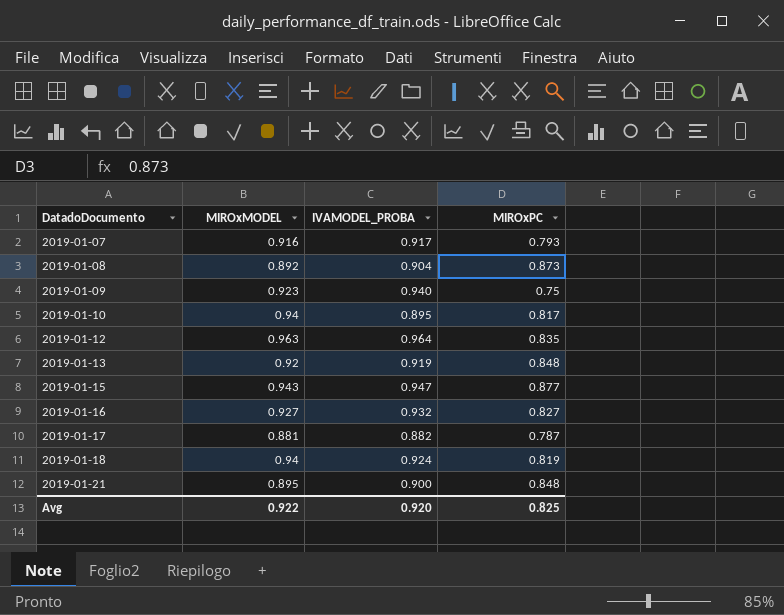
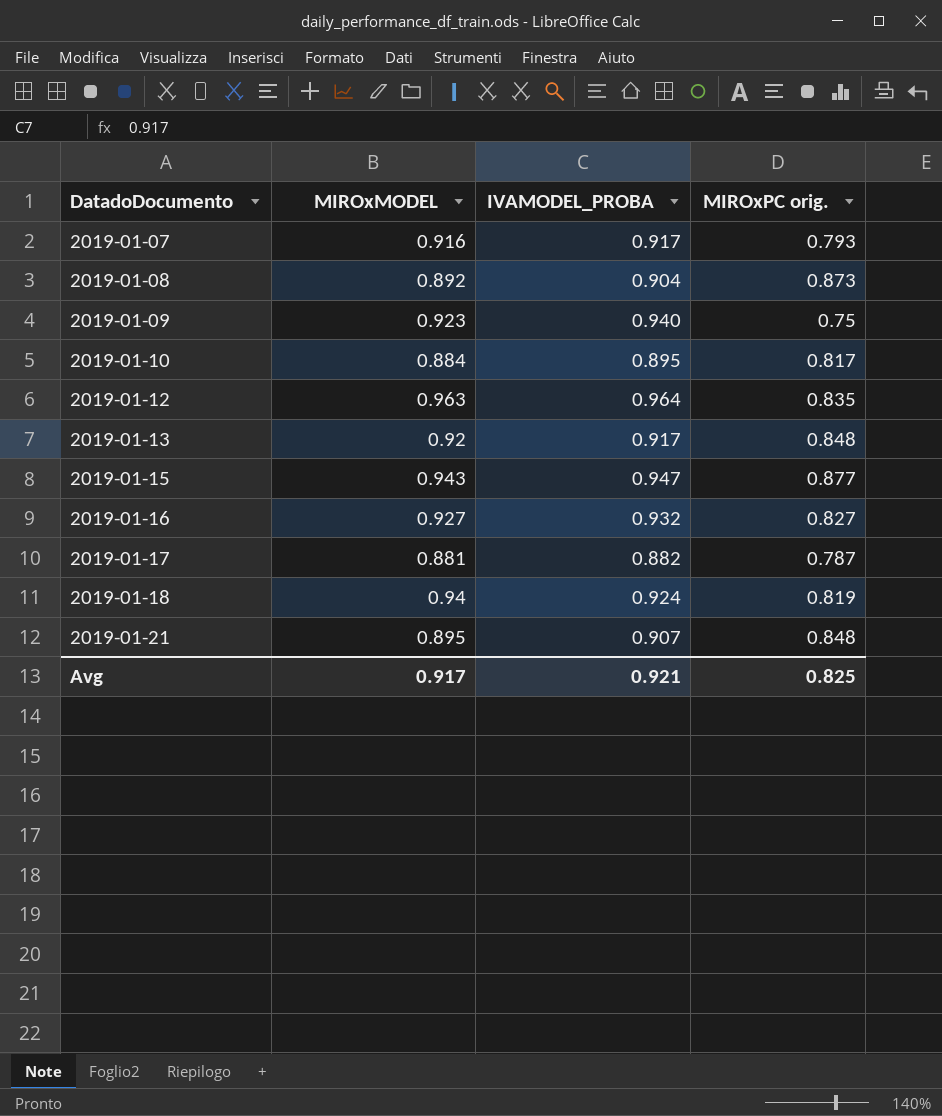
column name: MIROxPC -> MIROxPC orig.
2019-01-10 | MIROxMODEL: 0.94 -> 0.884
2019-01-13 | IVAMODEL_PROBA: 0.919 -> 0.917
2019-01-21 | IVAMODEL_PROBA: 0.900 -> 0.907
Avg | MIROxMODEL: 0.922 -> 0.917
Avg | IVAMODEL_PROBA: 0.920 -> 0.921

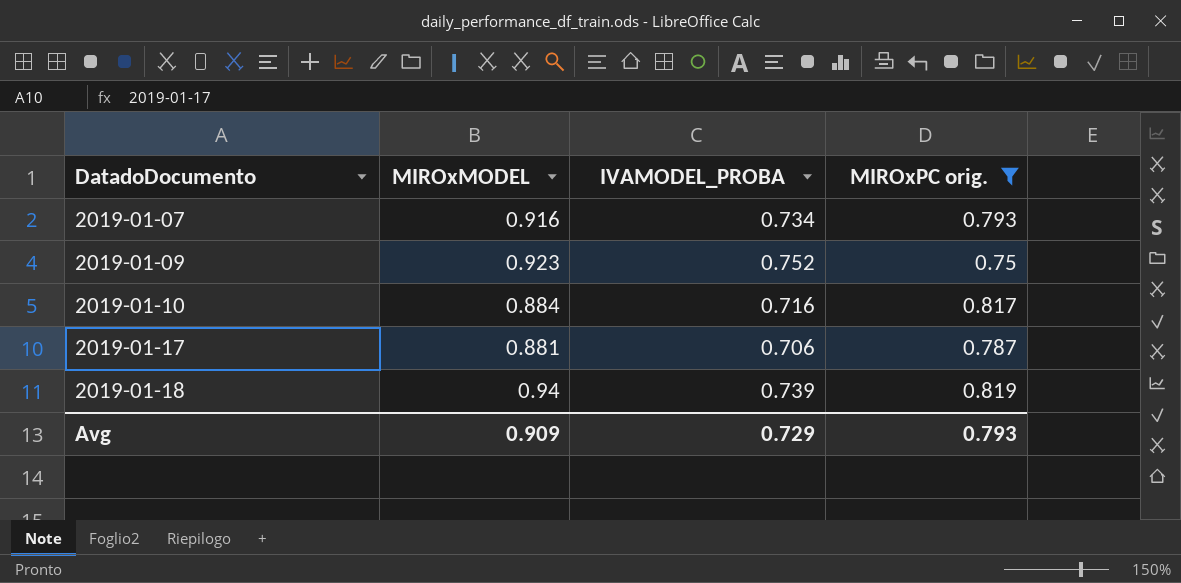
filter: none -> MIROxPC orig. <= 0.819
2019-01-07 | IVAMODEL_PROBA: 0.917 -> 0.734
2019-01-09 | IVAMODEL_PROBA: 0.940 -> 0.752
2019-01-10 | IVAMODEL_PROBA: 0.895 -> 0.716
2019-01-17 | IVAMODEL_PROBA: 0.882 -> 0.706
2019-01-18 | IVAMODEL_PROBA: 0.924 -> 0.739
Avg | MIROxMODEL: 0.917 -> 0.909
Avg | IVAMODEL_PROBA: 0.921 -> 0.729
Avg | MIROxPC orig.: 0.825 -> 0.793

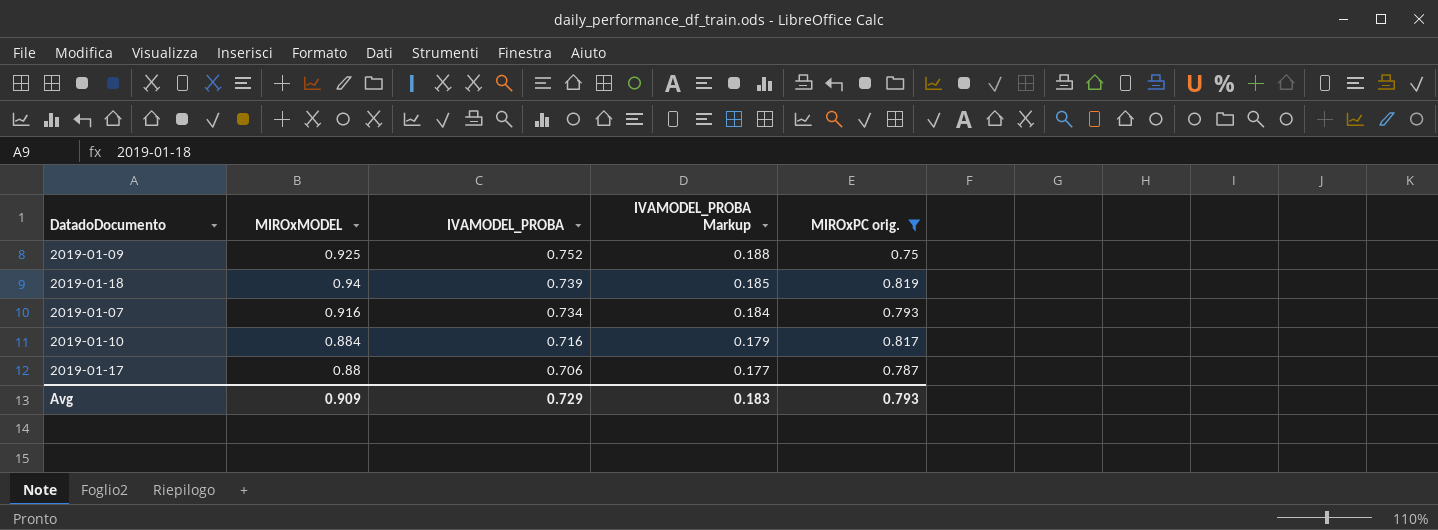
row order: DatadoDocumento ascending -> IVAMODEL_PROBA descending
column IVAMODEL_PROBA Markup | formula: none -> [IVAMODEL_PROBA] * 0.25
2019-01-09 | MIROxMODEL: 0.923 -> 0.925
2019-01-17 | MIROxMODEL: 0.881 -> 0.88

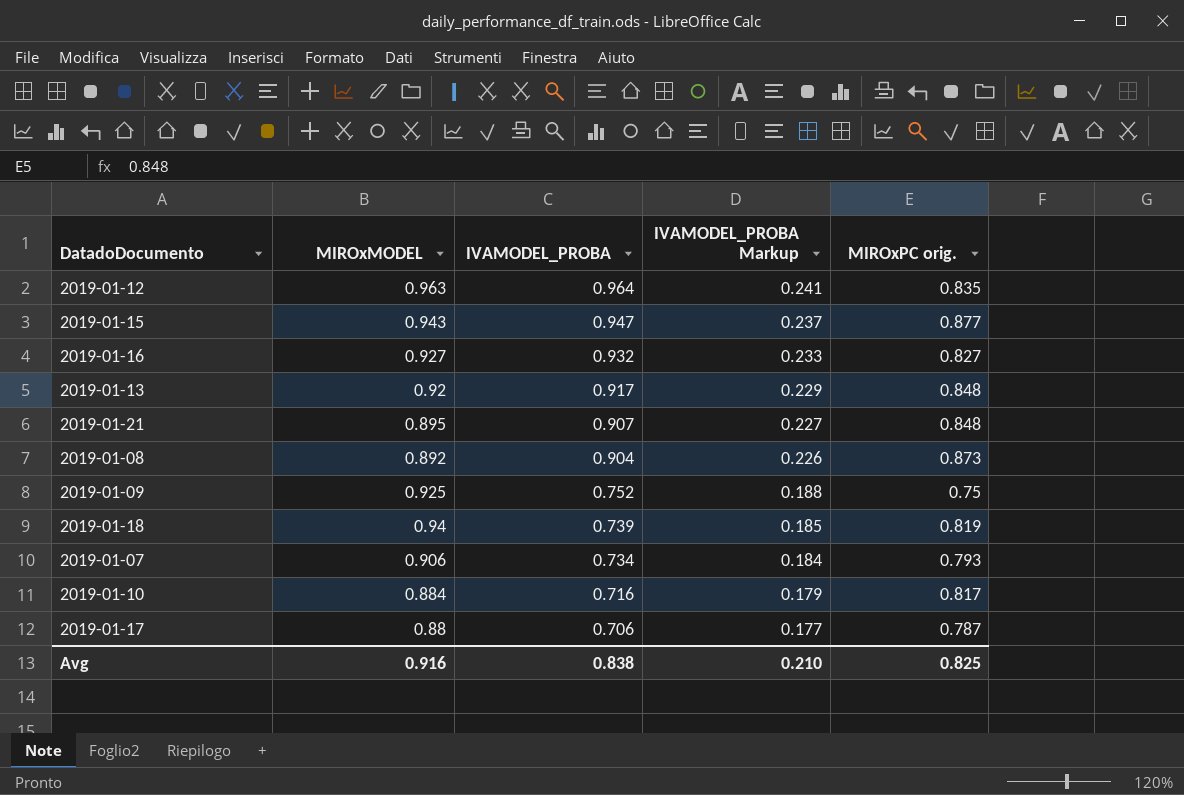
filter: MIROxPC orig. <= 0.819 -> none
2019-01-07 | MIROxMODEL: 0.916 -> 0.906
Avg | MIROxMODEL: 0.909 -> 0.916
Avg | IVAMODEL_PROBA: 0.729 -> 0.838
Avg | IVAMODEL_PROBA Markup: 0.183 -> 0.210
Avg | MIROxPC orig.: 0.793 -> 0.825

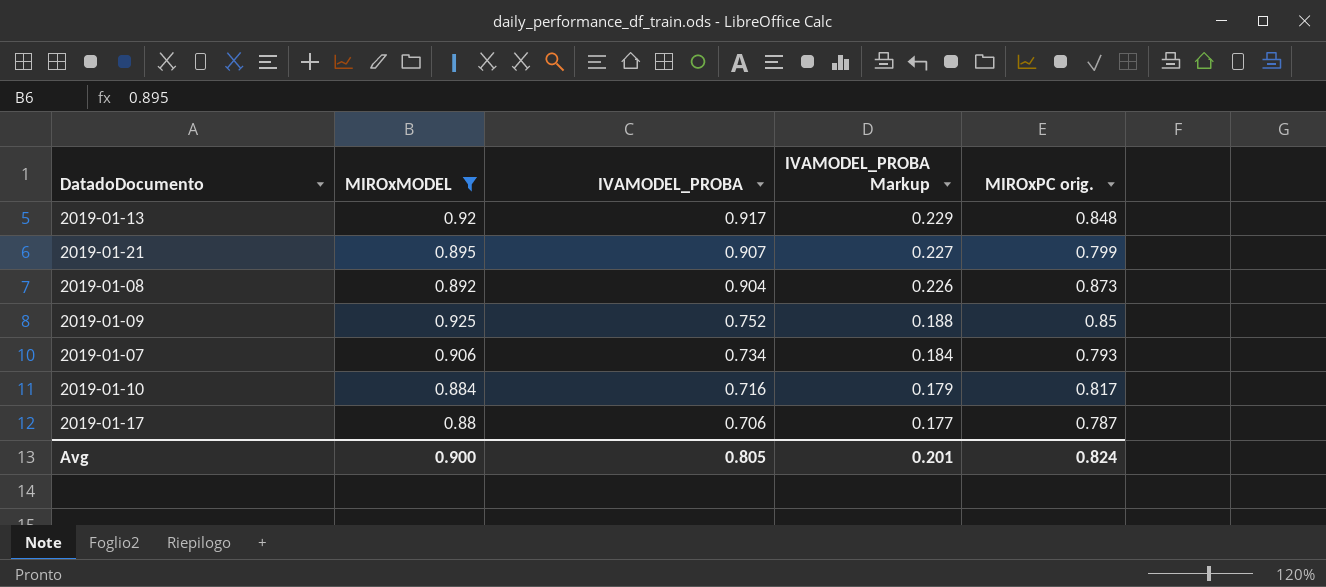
filter: none -> MIROxMODEL <= 0.925
2019-01-21 | MIROxPC orig.: 0.848 -> 0.799
2019-01-09 | MIROxPC orig.: 0.75 -> 0.85
Avg | MIROxMODEL: 0.916 -> 0.900
Avg | IVAMODEL_PROBA: 0.838 -> 0.805
Avg | IVAMODEL_PROBA Markup: 0.210 -> 0.201
Avg | MIROxPC orig.: 0.825 -> 0.824

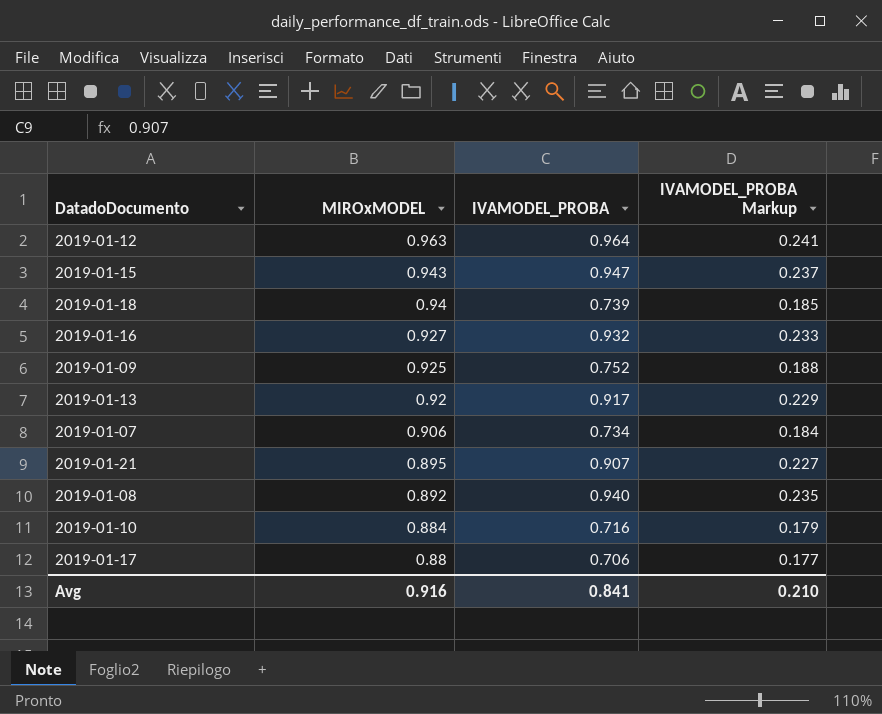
filter: MIROxMODEL <= 0.925 -> none
row order: IVAMODEL_PROBA descending -> MIROxMODEL descending
column MIROxPC orig. | position: 5 -> none
2019-01-08 | IVAMODEL_PROBA: 0.904 -> 0.940
2019-01-08 | IVAMODEL_PROBA Markup: 0.226 -> 0.235
Avg | MIROxMODEL: 0.900 -> 0.916
Avg | IVAMODEL_PROBA: 0.805 -> 0.841
Avg | IVAMODEL_PROBA Markup: 0.201 -> 0.210

